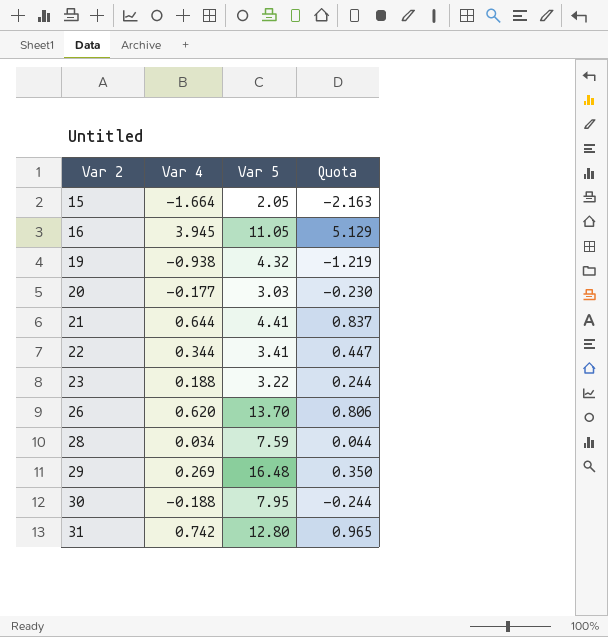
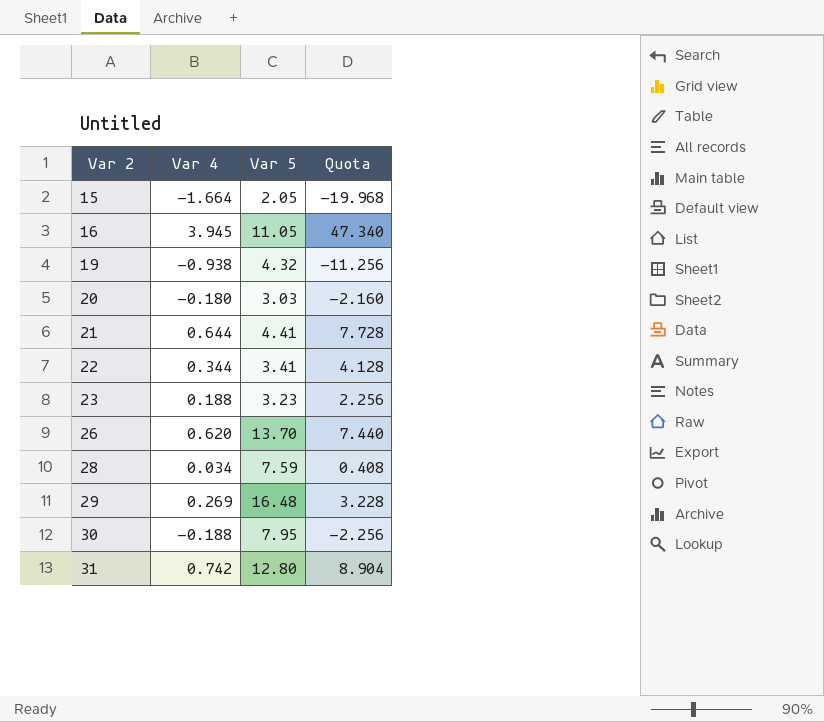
column Quota | formula: [Var 4] * 1.3 -> [Var 4] * 12
20 | Var 4: -0.177 -> -0.180
23 | Var 5: 3.22 -> 3.23

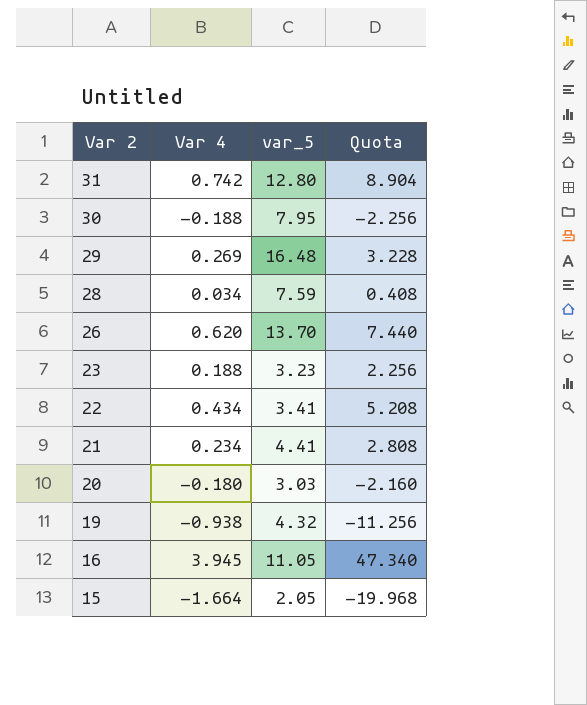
row order: Var 2 ascending -> Var 2 descending
column name: Var 5 -> var_5
22 | Var 4: 0.344 -> 0.434
22 | Quota: 4.128 -> 5.208
21 | Var 4: 0.644 -> 0.234
21 | Quota: 7.728 -> 2.808

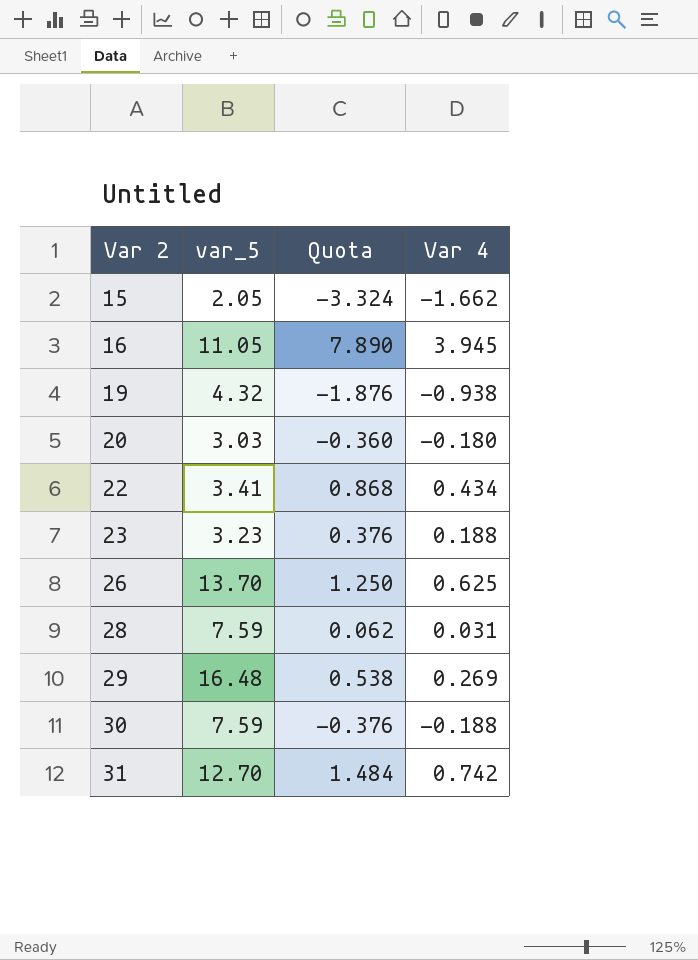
row order: Var 2 descending -> Var 2 ascending
column Quota | formula: [Var 4] * 12 -> [Var 4] * 2
column Var 4 | position: 2 -> 4
row 21: 0.234 | 4.41 | 2.808 -> none
15 | Var 4: -1.664 -> -1.662
26 | Var 4: 0.620 -> 0.625
28 | Var 4: 0.034 -> 0.031
30 | var_5: 7.95 -> 7.59
31 | var_5: 12.80 -> 12.70

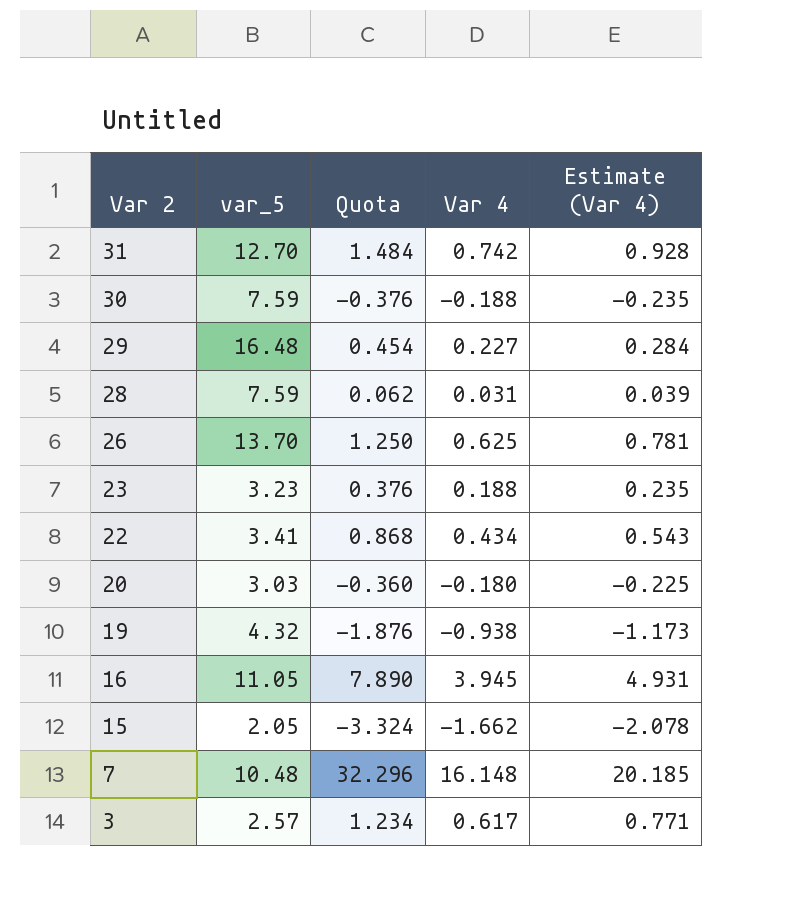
row order: Var 2 ascending -> Var 2 descending
column Estimate (Var 4) | formula: none -> [Var 4] * 1.25
29 | Quota: 0.538 -> 0.454
29 | Var 4: 0.269 -> 0.227
row 7: none -> 10.48 | 32.296 | 16.148 | 20.185
row 3: none -> 2.57 | 1.234 | 0.617 | 0.771

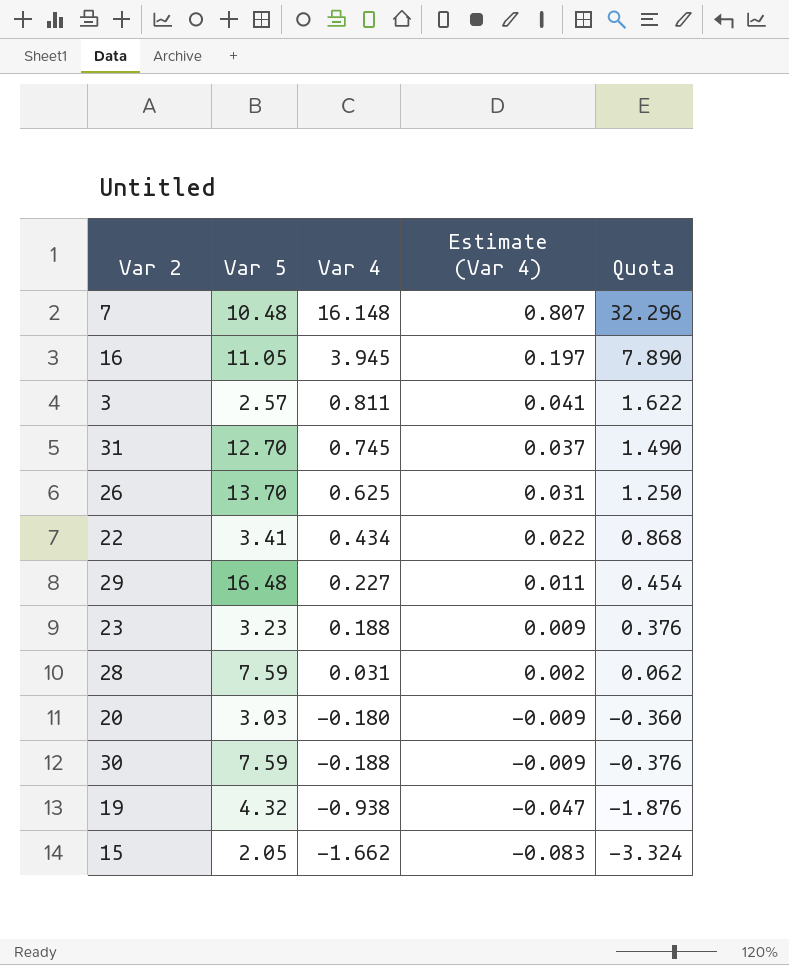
row order: Var 2 descending -> Var 4 descending
column name: var_5 -> Var 5
column Estimate (Var 4) | formula: [Var 4] * 1.25 -> [Var 4] * 0.05
column Quota | position: 3 -> 5
3 | Var 4: 0.617 -> 0.811
3 | Quota: 1.234 -> 1.622
31 | Var 4: 0.742 -> 0.745
31 | Quota: 1.484 -> 1.490

